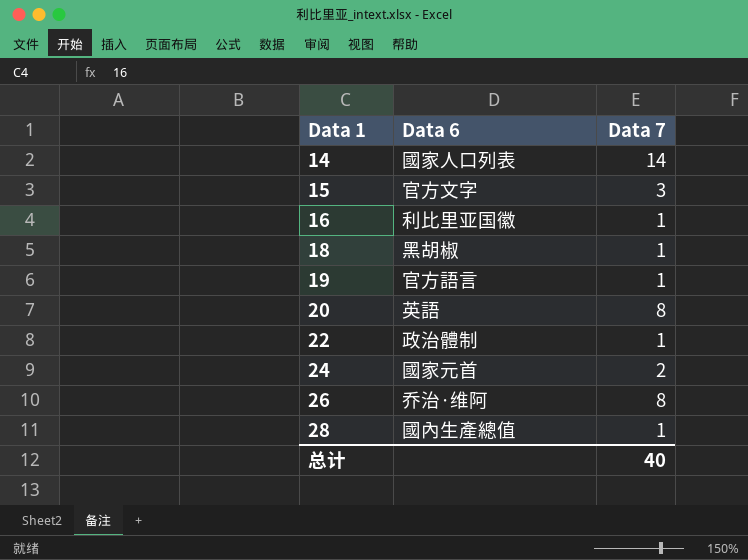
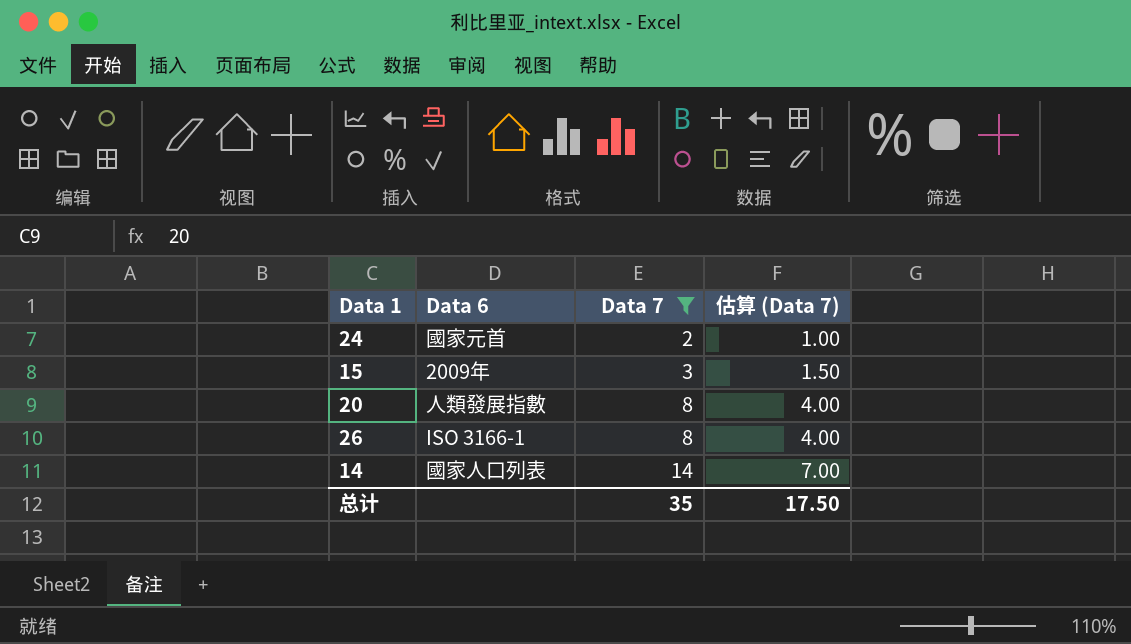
filter: none -> Data 7 != 1
row order: Data 1 ascending -> Data 7 ascending
column 估算 (Data 7) | formula: none -> [Data 7] * 0.5
15 | Data 6: 官方文字 -> 2009年
20 | Data 6: 英語 -> 人類發展指數
26 | Data 6: 乔治·维阿 -> ISO 3166-1
总计 | Data 7: 40 -> 35

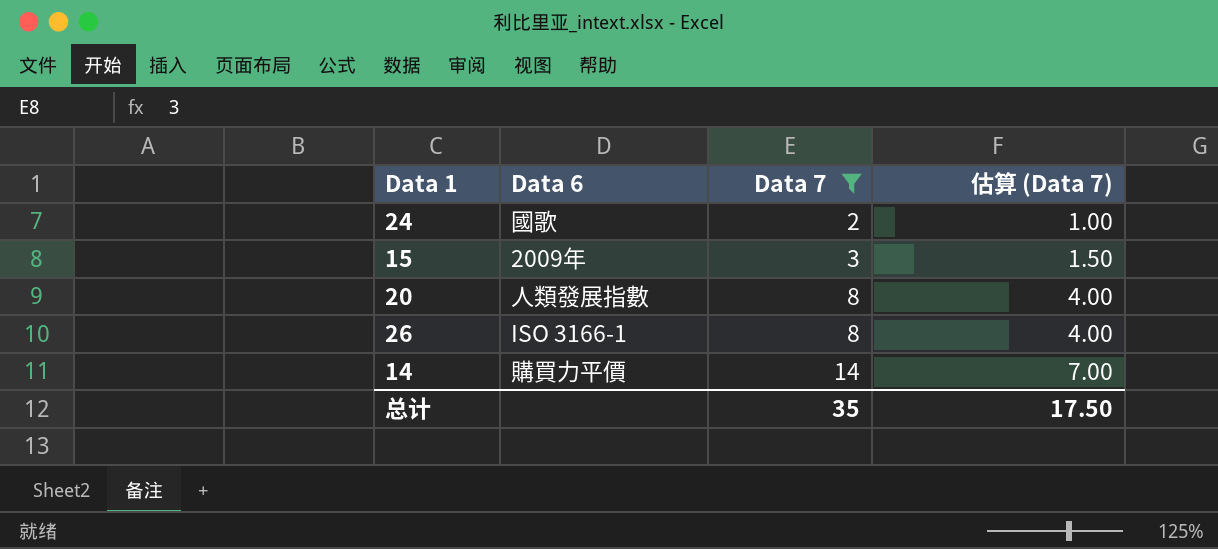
24 | Data 6: 國家元首 -> 國歌
14 | Data 6: 國家人口列表 -> 購買力平價

